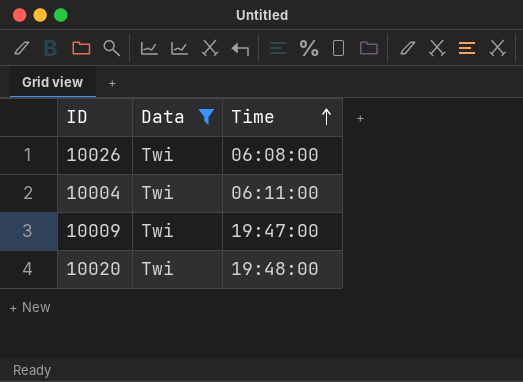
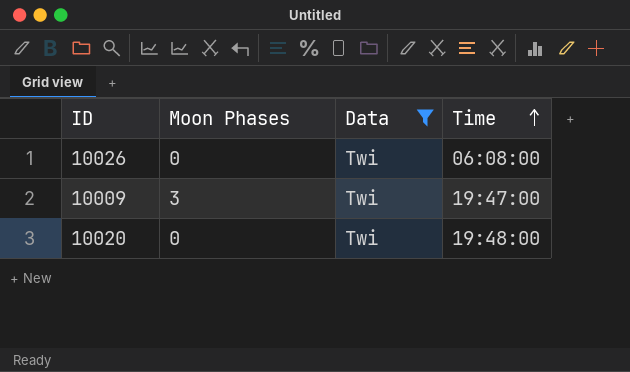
column Moon Phases | position: none -> 2
row 10004: Twi | 06:11:00 -> none

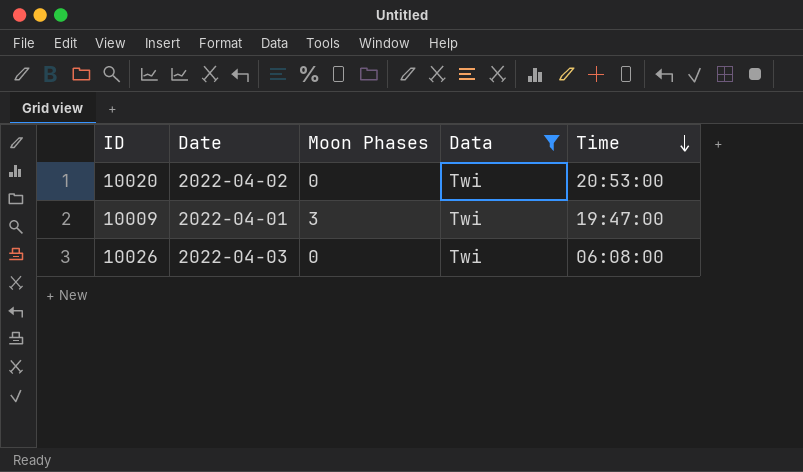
row order: Time ascending -> Time descending
column Date | position: none -> 2
10020 | Time: 19:48:00 -> 20:53:00

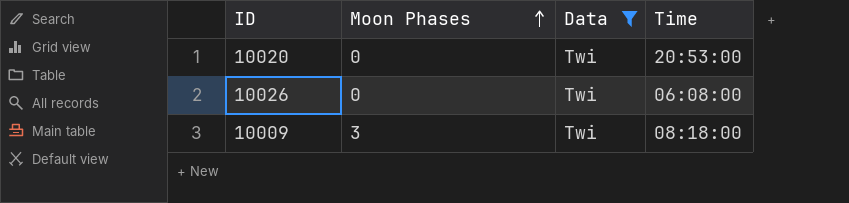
row order: Time descending -> Moon Phases ascending
column Date | position: 2 -> none
10009 | Time: 19:47:00 -> 08:18:00

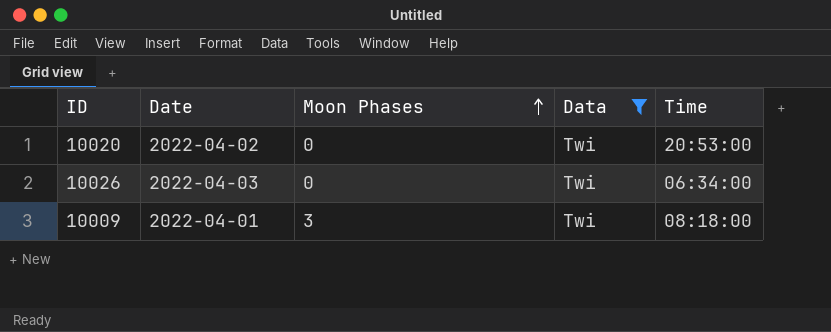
column Date | position: none -> 2
10026 | Time: 06:08:00 -> 06:34:00

